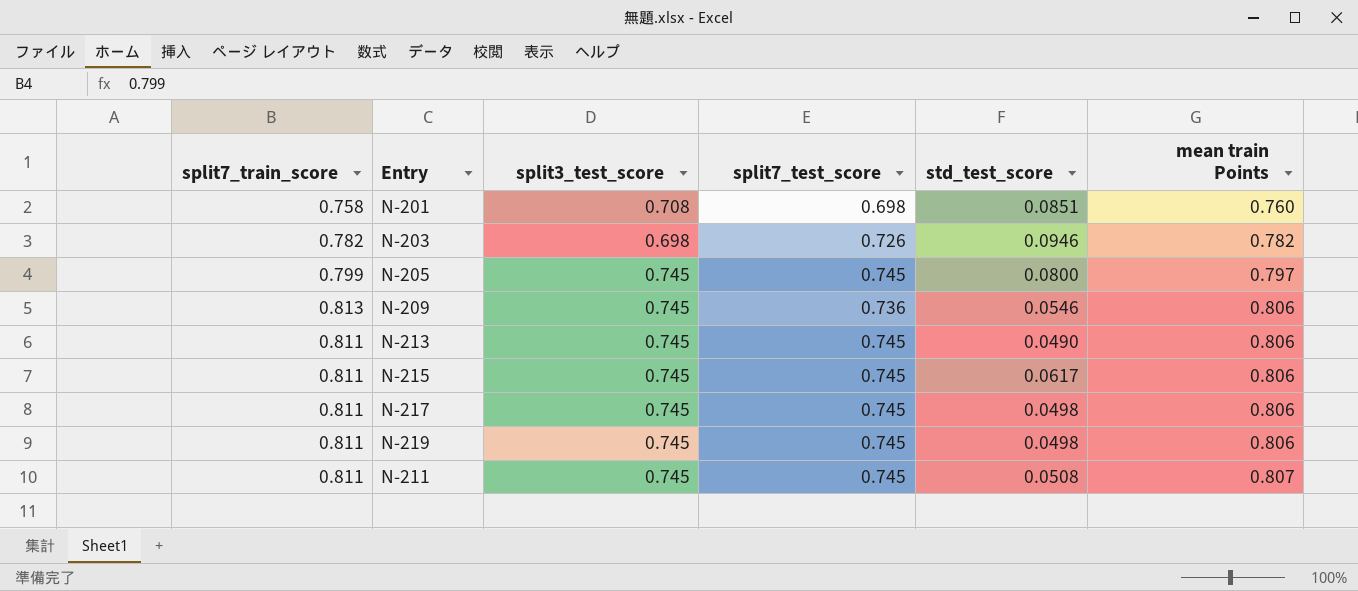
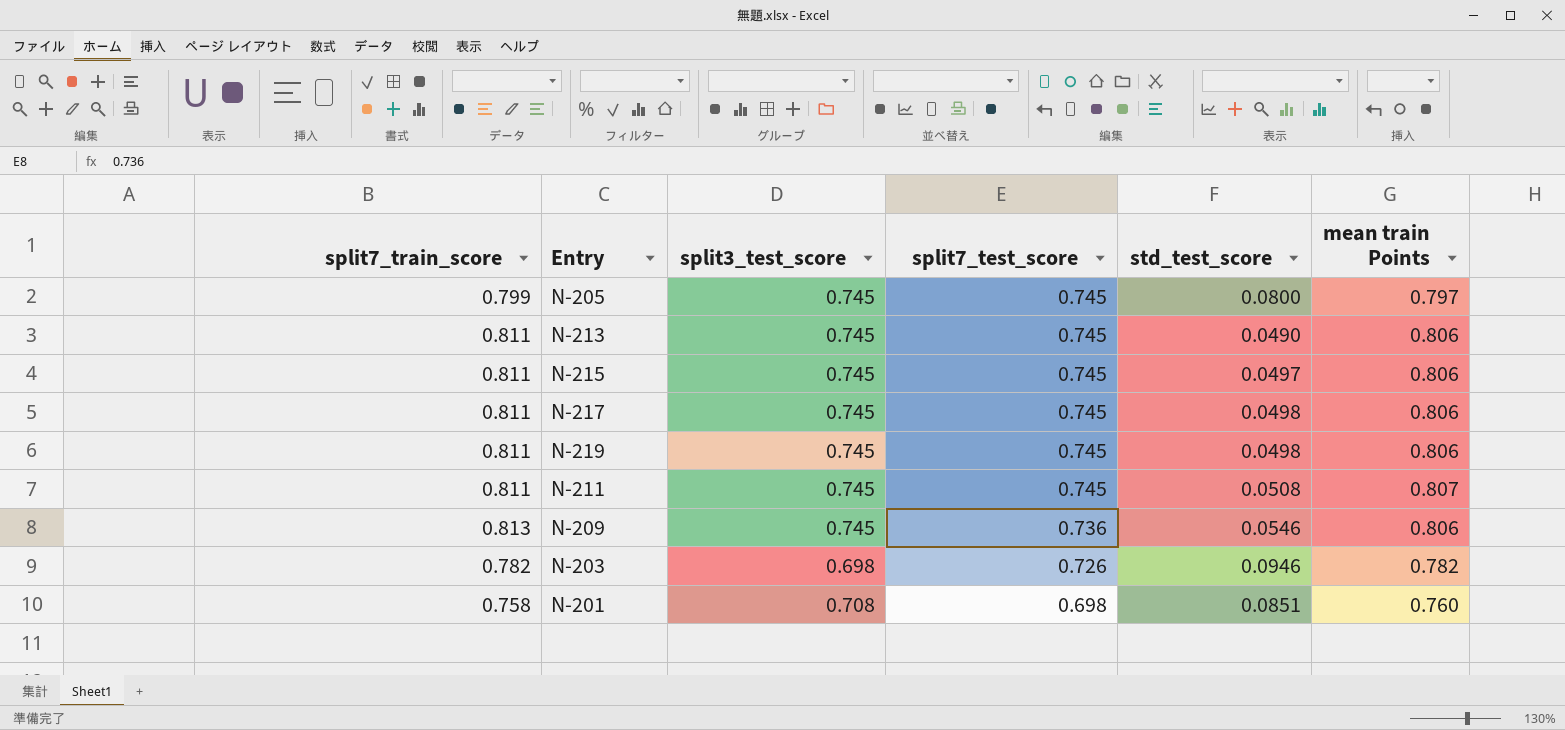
row order: mean train Points ascending -> split7_test_score descending
N-215 | std_test_score: 0.0617 -> 0.0497

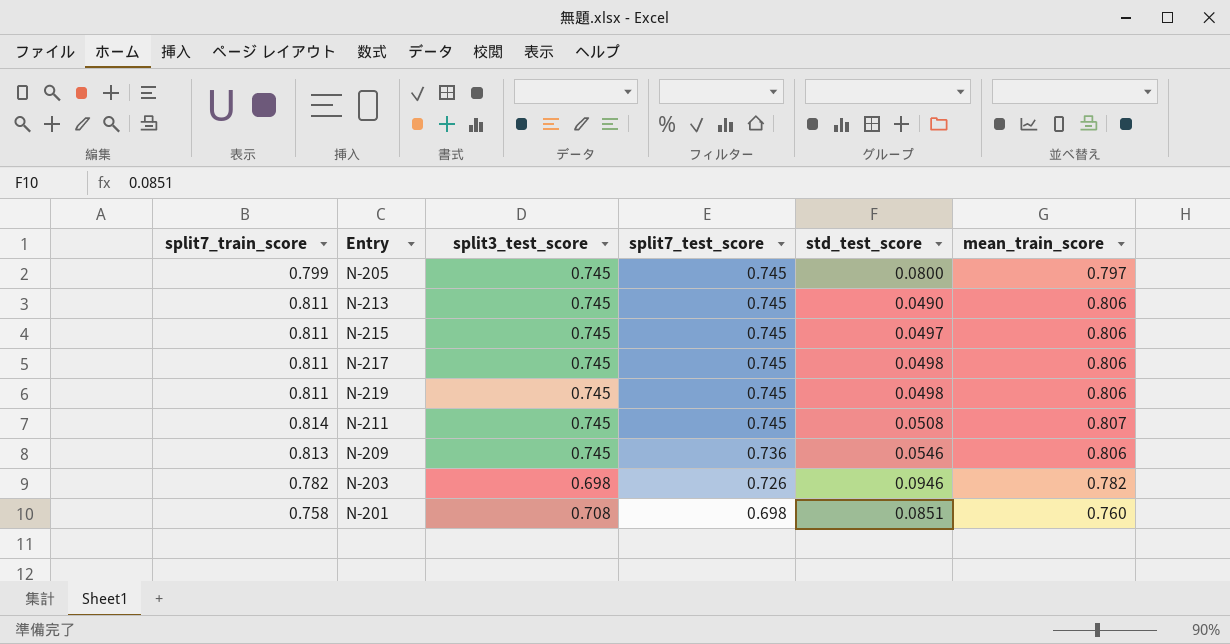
column name: mean train Points -> mean_train_score
N-211 | split7_train_score: 0.811 -> 0.814

